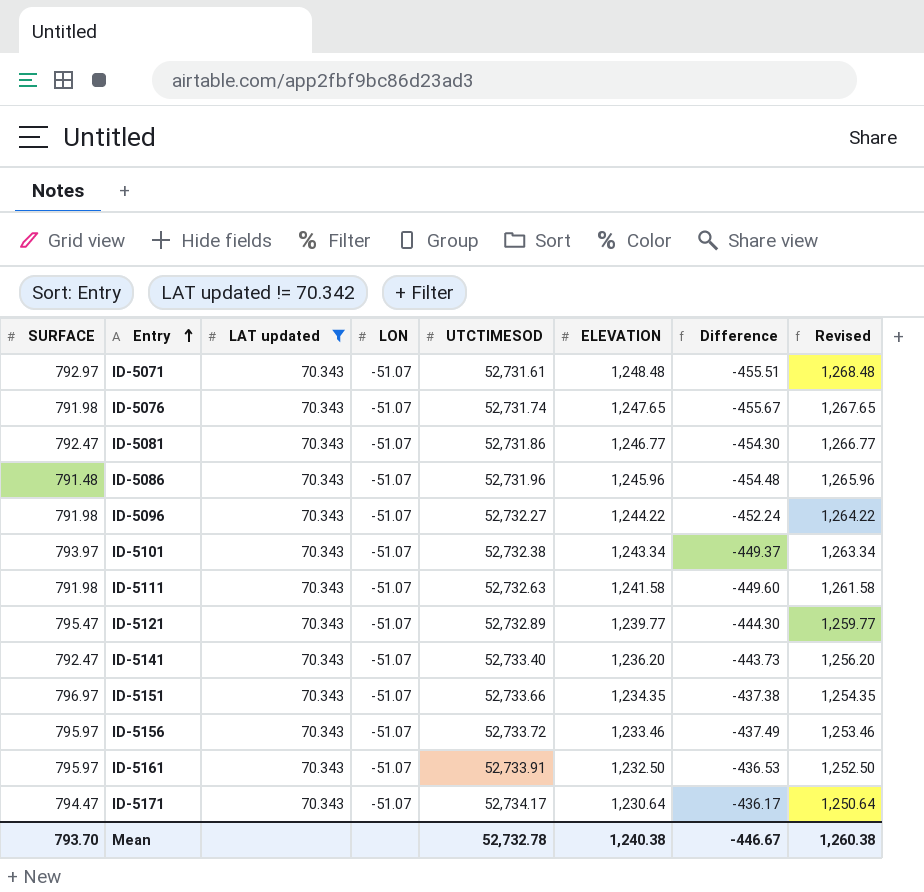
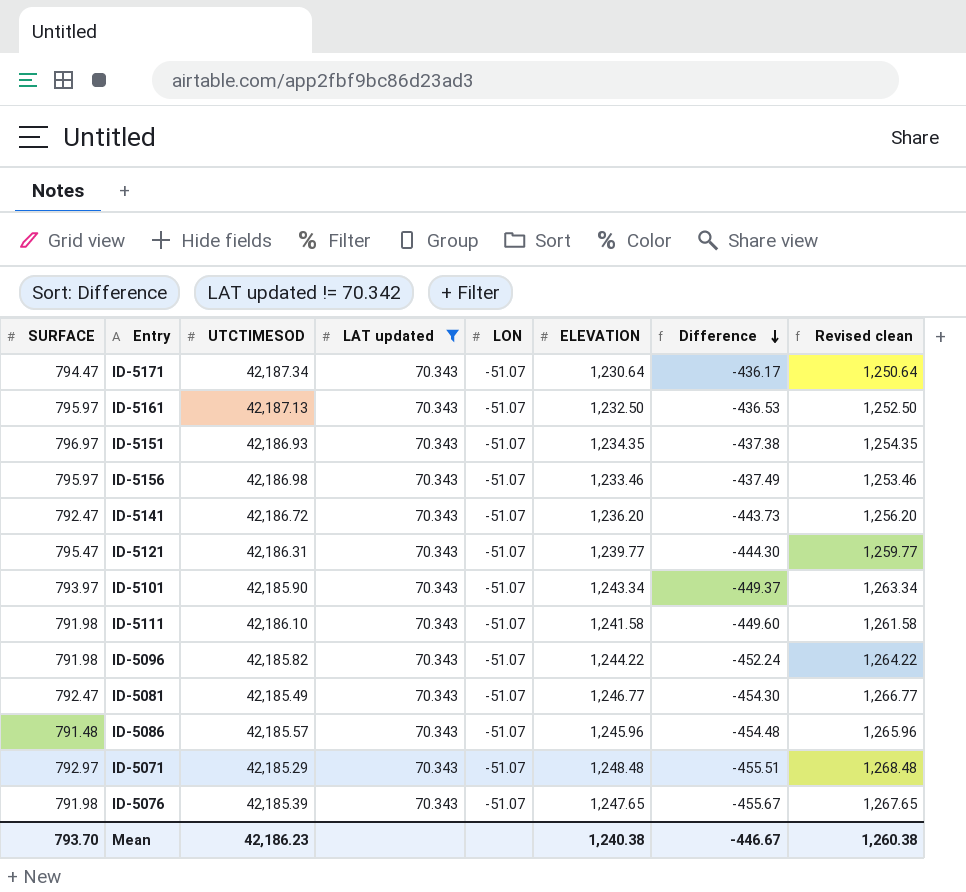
row order: Entry ascending -> Difference descending
column UTCTIMESOD | position: 5 -> 3
column name: Revised -> Revised clean
ID-5171 | UTCTIMESOD: 52,734.17 -> 42,187.34
ID-5161 | UTCTIMESOD: 52,733.91 -> 42,187.13
ID-5151 | UTCTIMESOD: 52,733.66 -> 42,186.93
ID-5156 | UTCTIMESOD: 52,733.72 -> 42,186.98
ID-5141 | UTCTIMESOD: 52,733.40 -> 42,186.72
ID-5121 | UTCTIMESOD: 52,732.89 -> 42,186.31
ID-5101 | UTCTIMESOD: 52,732.38 -> 42,185.90
ID-5111 | UTCTIMESOD: 52,732.63 -> 42,186.10
ID-5096 | UTCTIMESOD: 52,732.27 -> 42,185.82
ID-5081 | UTCTIMESOD: 52,731.86 -> 42,185.49
ID-5086 | UTCTIMESOD: 52,731.96 -> 42,185.57
ID-5071 | UTCTIMESOD: 52,731.61 -> 42,185.29
ID-5076 | UTCTIMESOD: 52,731.74 -> 42,185.39
Mean | UTCTIMESOD: 52,732.78 -> 42,186.23

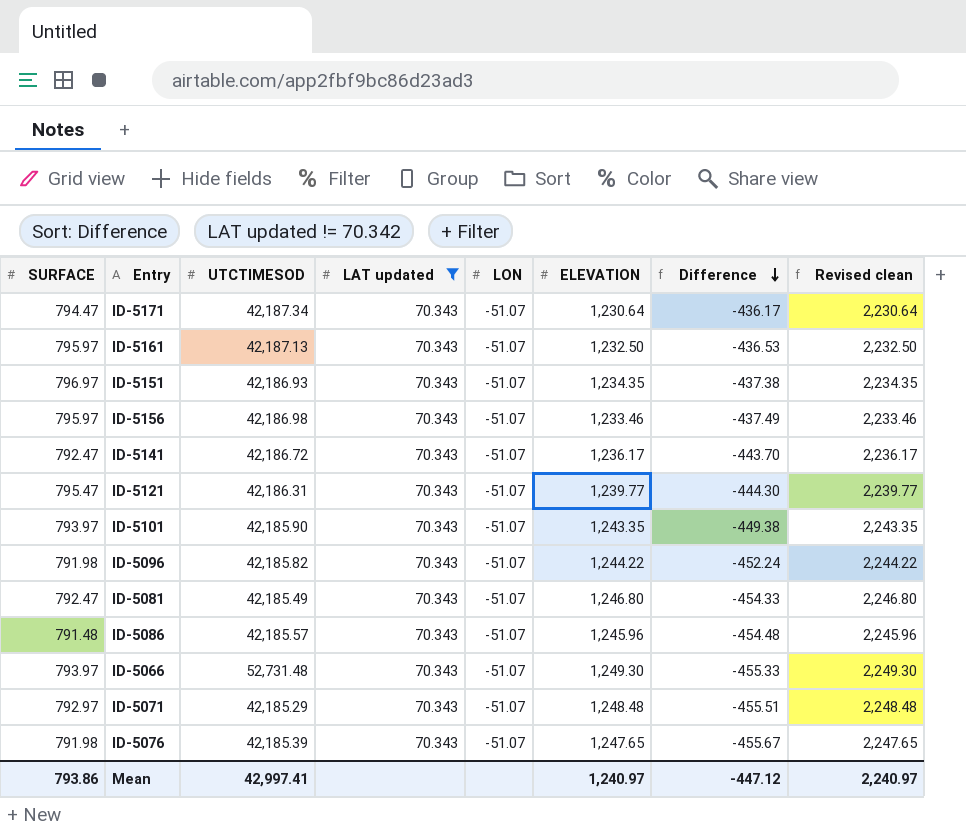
column Revised clean | formula: [ELEVATION] + 20 -> [ELEVATION] + 1000
row ID-5111: 791.98 | 42,186.10 | 70.343 | -51.07 | 1,241.58 | -449.60 | 1,261.58 -> none
ID-5141 | ELEVATION: 1,236.20 -> 1,236.17
ID-5141 | Difference: -443.73 -> -443.70
ID-5101 | ELEVATION: 1,243.34 -> 1,243.35
ID-5101 | Difference: -449.37 -> -449.38
ID-5081 | ELEVATION: 1,246.77 -> 1,246.80
ID-5081 | Difference: -454.30 -> -454.33
row ID-5066: none -> 793.97 | 52,731.48 | 70.343 | -51.07 | 1,249.30 | -455.33 | 2,249.30
Mean | SURFACE: 793.70 -> 793.86
Mean | UTCTIMESOD: 42,186.23 -> 42,997.41
Mean | ELEVATION: 1,240.38 -> 1,240.97
Mean | Difference: -446.67 -> -447.12
Mean | Revised clean: 1,260.38 -> 2,240.97

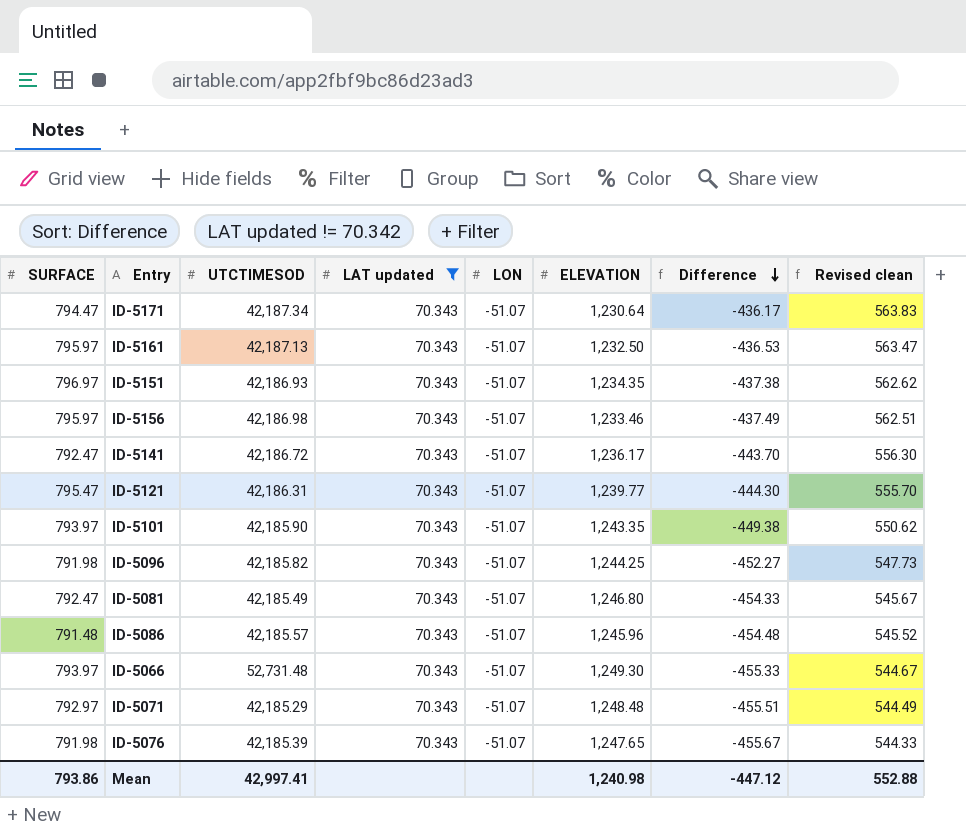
column Revised clean | formula: [ELEVATION] + 1000 -> [Difference] + 1000
ID-5096 | ELEVATION: 1,244.22 -> 1,244.25
ID-5096 | Difference: -452.24 -> -452.27
Mean | ELEVATION: 1,240.97 -> 1,240.98
Mean | Revised clean: 2,240.97 -> 552.88

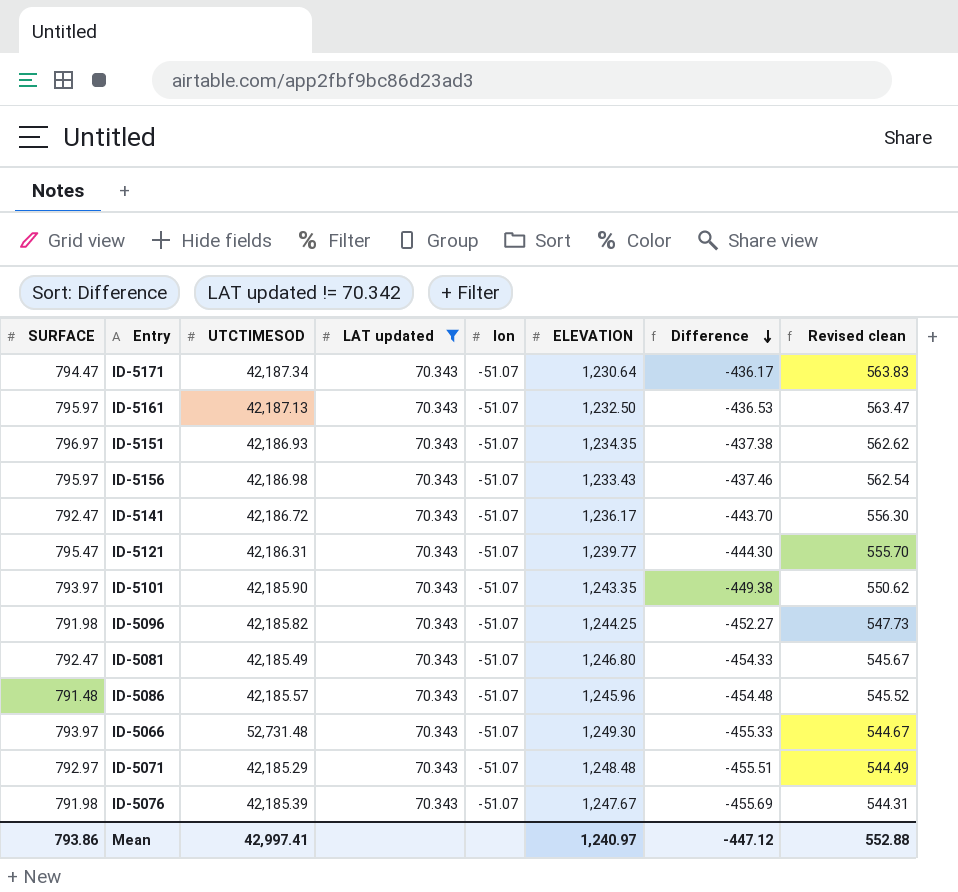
column name: LON -> lon
ID-5156 | ELEVATION: 1,233.46 -> 1,233.43
ID-5156 | Difference: -437.49 -> -437.46
ID-5156 | Revised clean: 562.51 -> 562.54
ID-5076 | ELEVATION: 1,247.65 -> 1,247.67
ID-5076 | Difference: -455.67 -> -455.69
ID-5076 | Revised clean: 544.33 -> 544.31
Mean | ELEVATION: 1,240.98 -> 1,240.97

